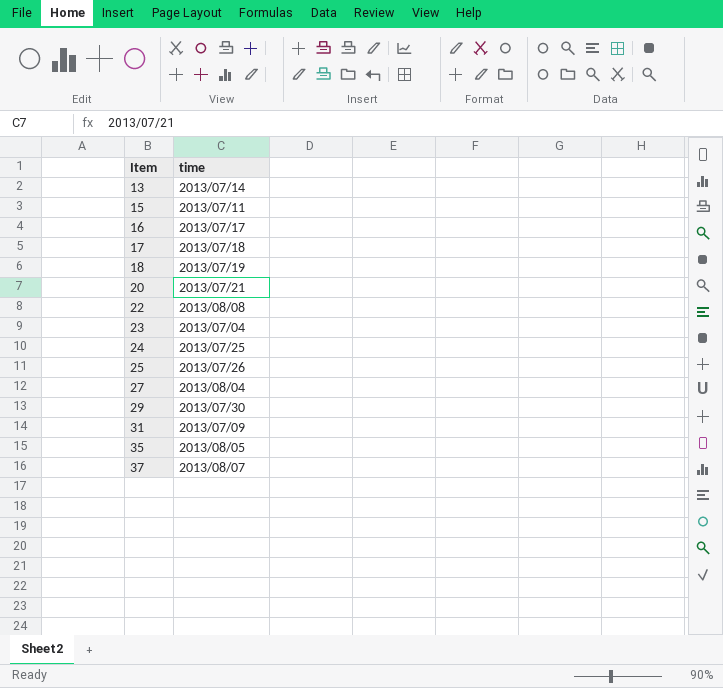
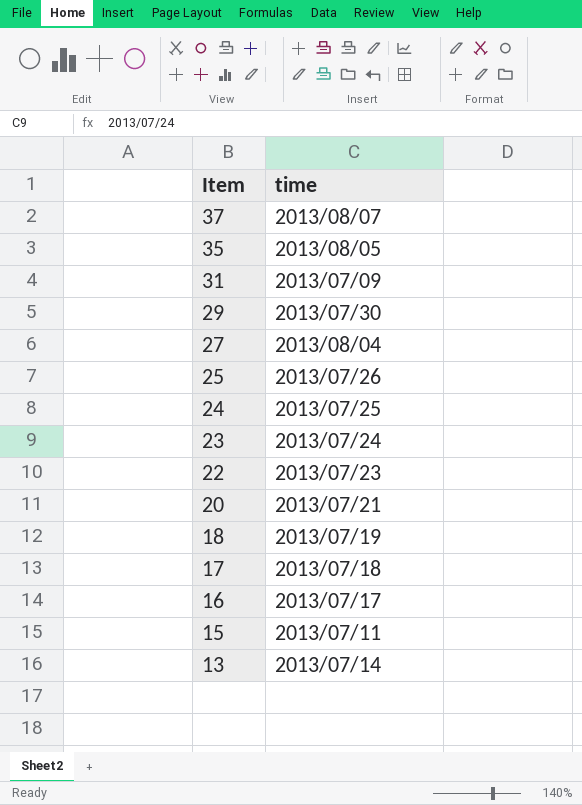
row order: Item ascending -> Item descending
23 | time: 2013/07/04 -> 2013/07/24
22 | time: 2013/08/08 -> 2013/07/23

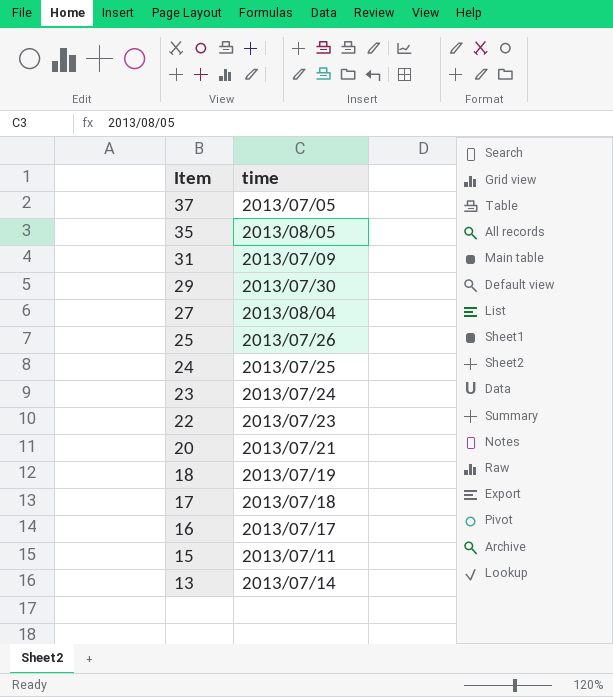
37 | time: 2013/08/07 -> 2013/07/05

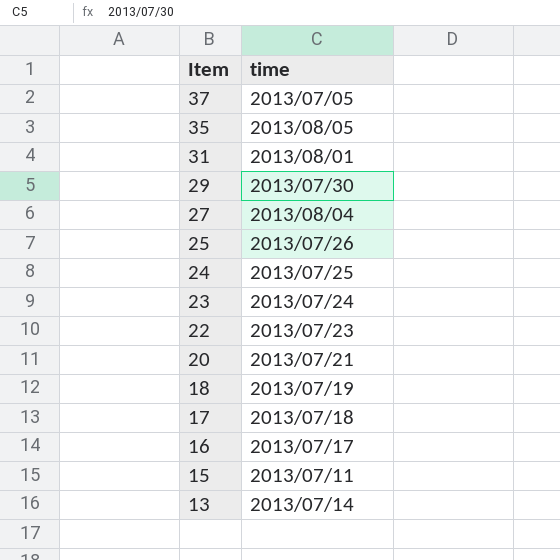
31 | time: 2013/07/09 -> 2013/08/01

